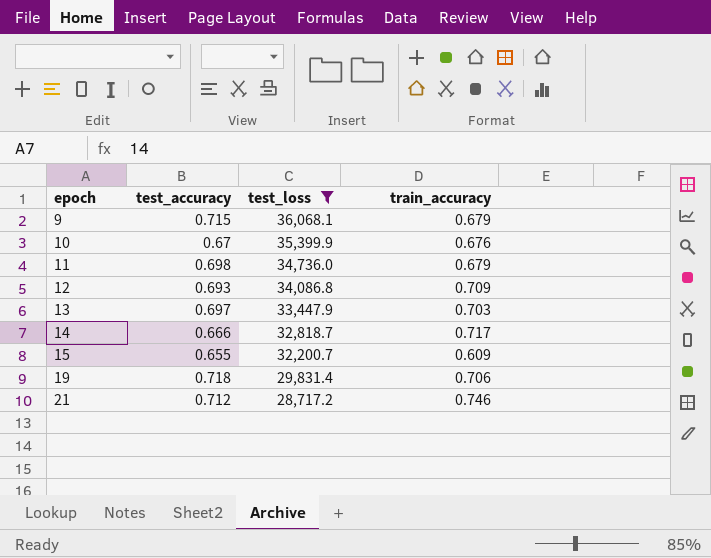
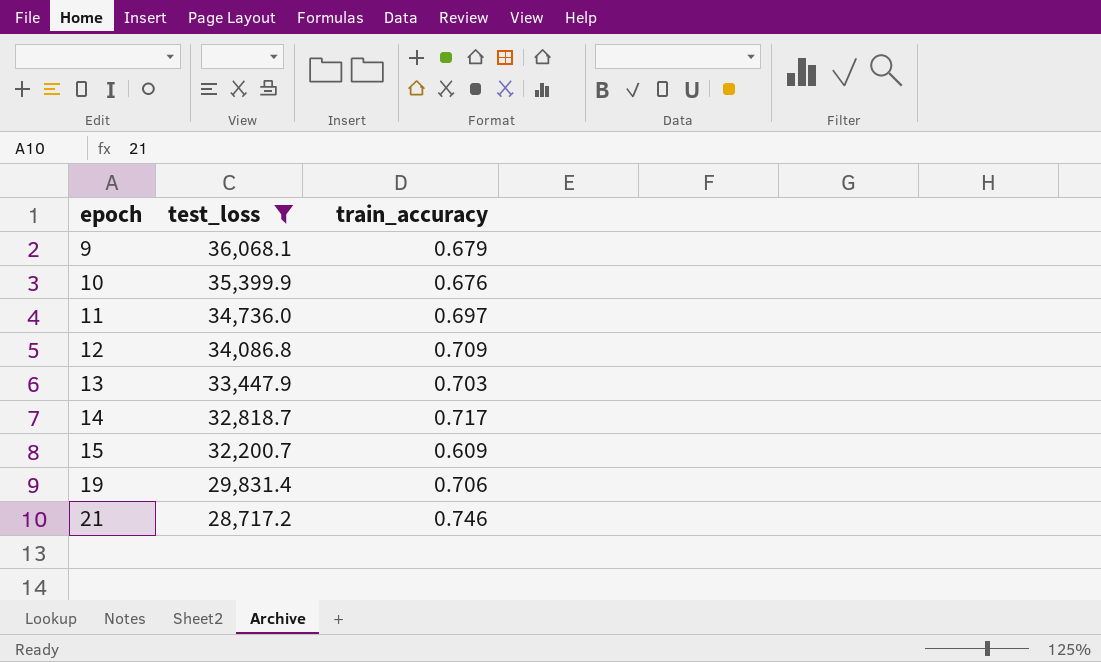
column test_accuracy | position: 2 -> none
11 | train_accuracy: 0.679 -> 0.697

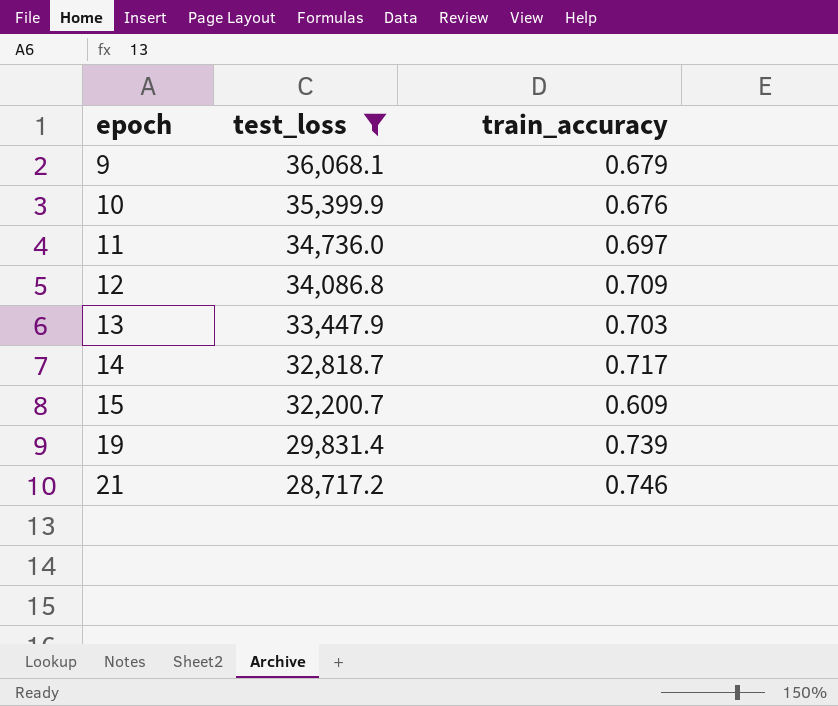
19 | train_accuracy: 0.706 -> 0.739

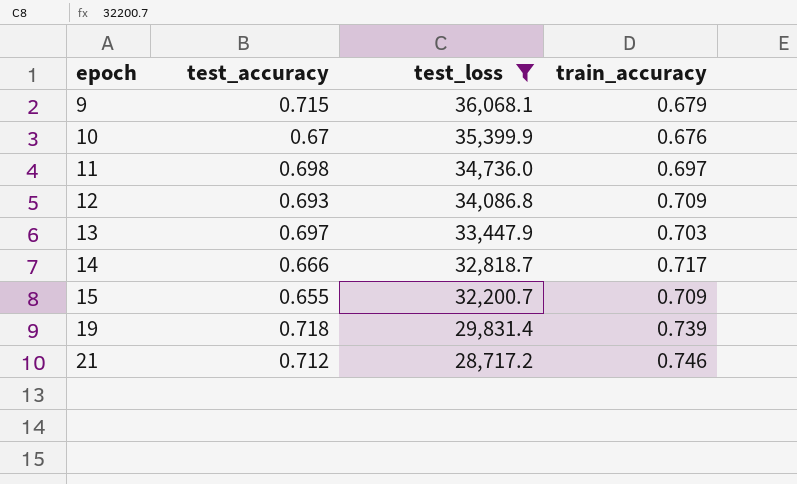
column test_accuracy | position: none -> 2
15 | train_accuracy: 0.609 -> 0.709

